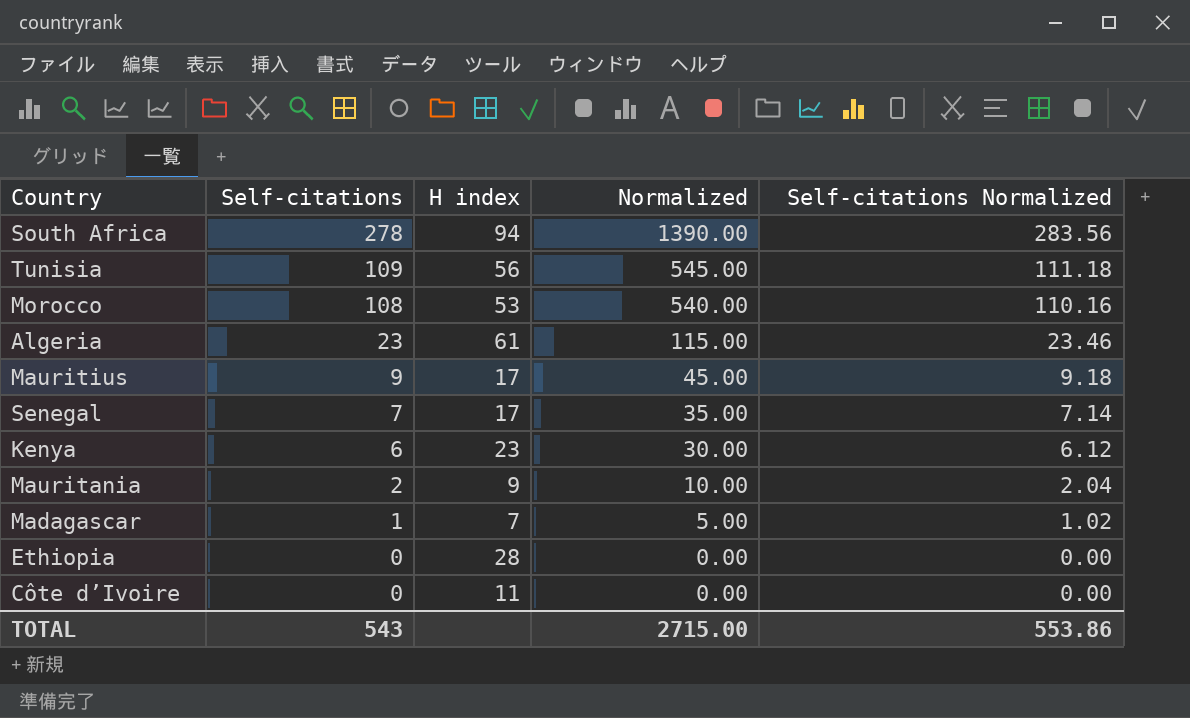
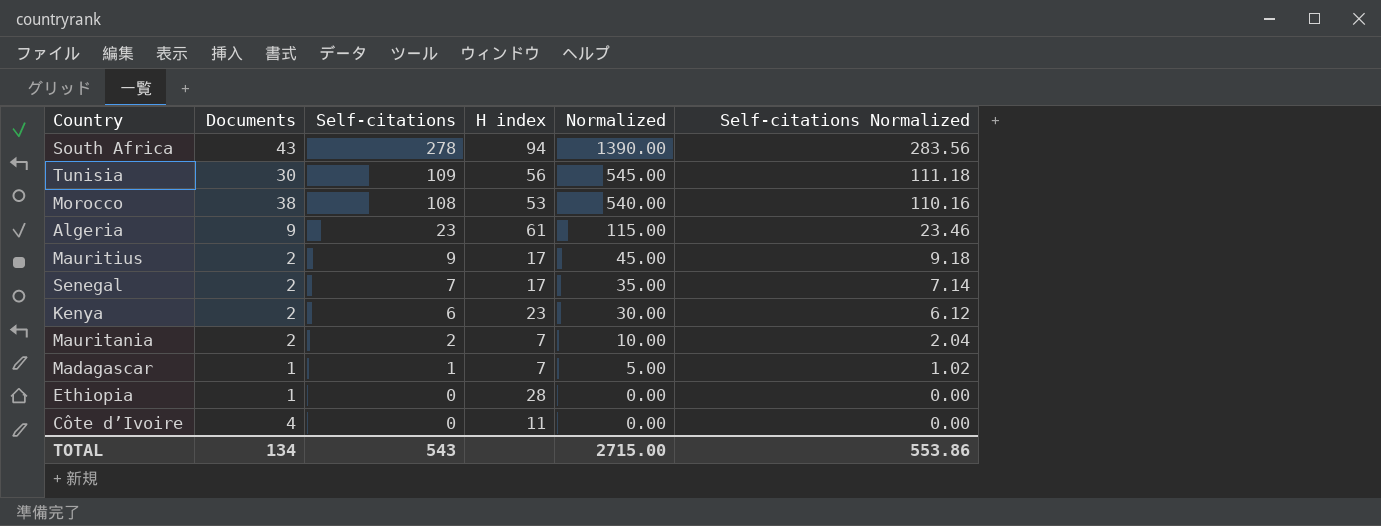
column Documents | position: none -> 2
Mauritania | H index: 9 -> 7

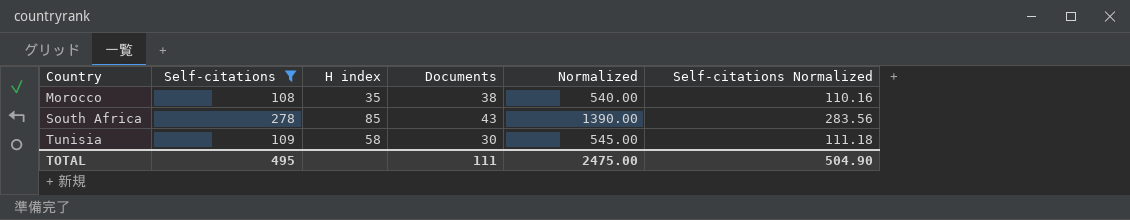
filter: none -> Self-citations >= 108
row order: Self-citations descending -> Country ascending
column Documents | position: 2 -> 4
Morocco | H index: 53 -> 35
South Africa | H index: 94 -> 85
Tunisia | H index: 56 -> 58
TOTAL | Self-citations: 543 -> 495
TOTAL | Documents: 134 -> 111
TOTAL | Normalized: 2715.00 -> 2475.00
TOTAL | Self-citations Normalized: 553.86 -> 504.90

